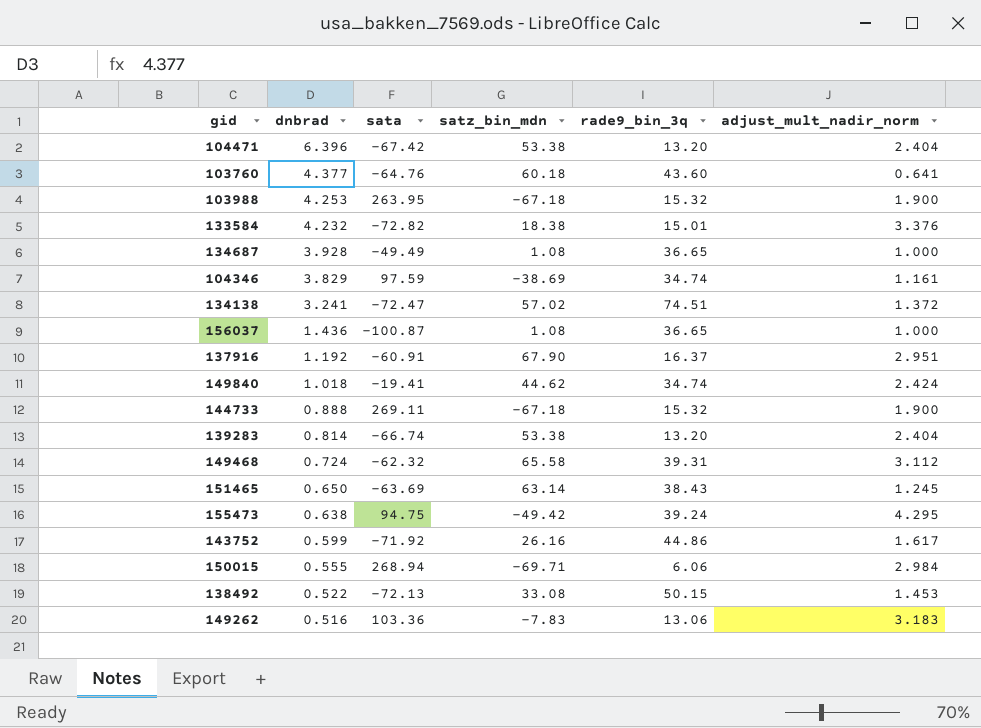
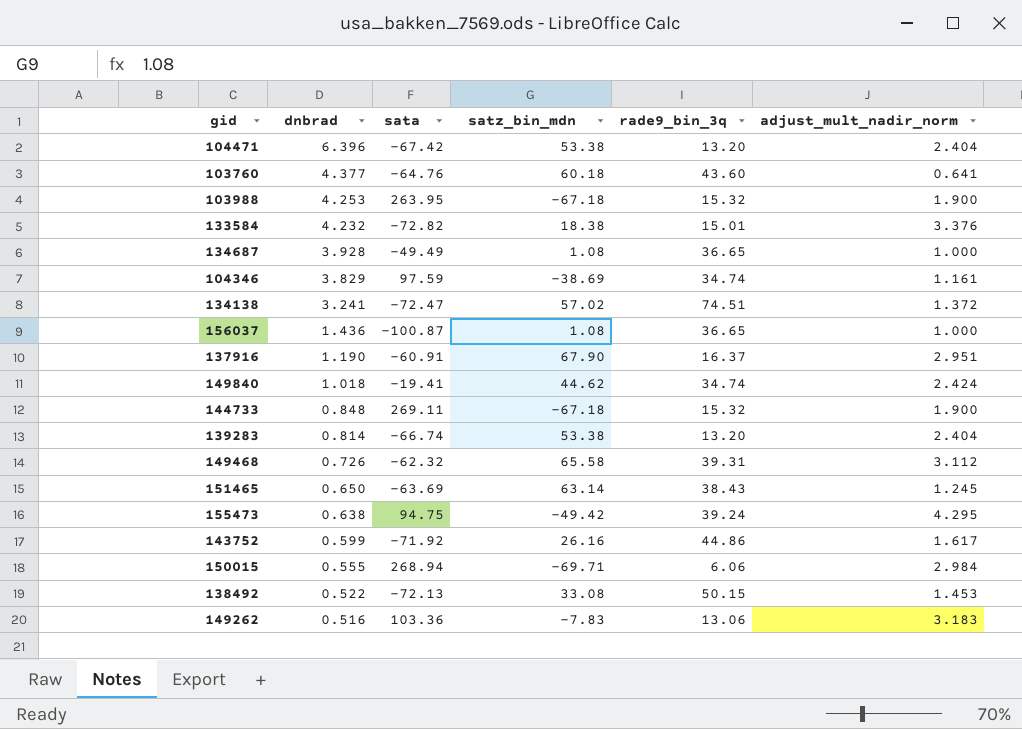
137916 | dnbrad: 1.192 -> 1.190
144733 | dnbrad: 0.888 -> 0.848
149468 | dnbrad: 0.724 -> 0.726

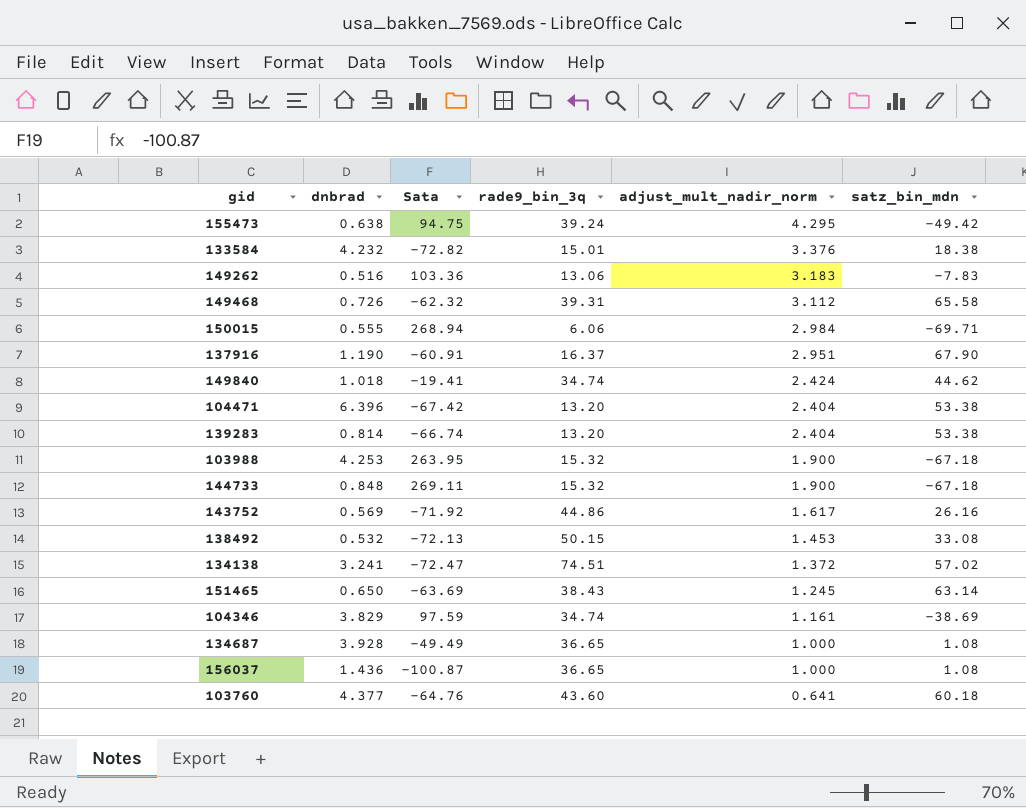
row order: dnbrad descending -> adjust_mult_nadir_norm descending
column name: sata -> Sata
column satz_bin_mdn | position: 4 -> 6
143752 | dnbrad: 0.599 -> 0.569
138492 | dnbrad: 0.522 -> 0.532

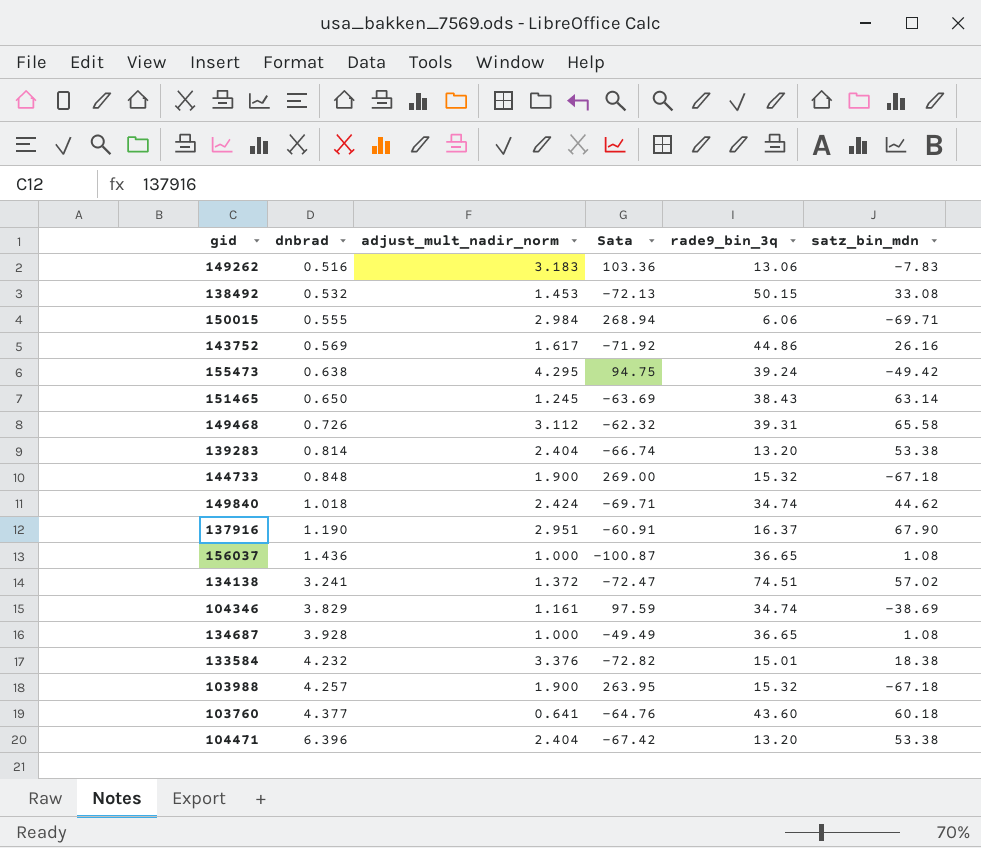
row order: adjust_mult_nadir_norm descending -> dnbrad ascending
column adjust_mult_nadir_norm | position: 5 -> 3
144733 | Sata: 269.11 -> 269.00
149840 | Sata: -19.41 -> -69.71
103988 | dnbrad: 4.253 -> 4.257

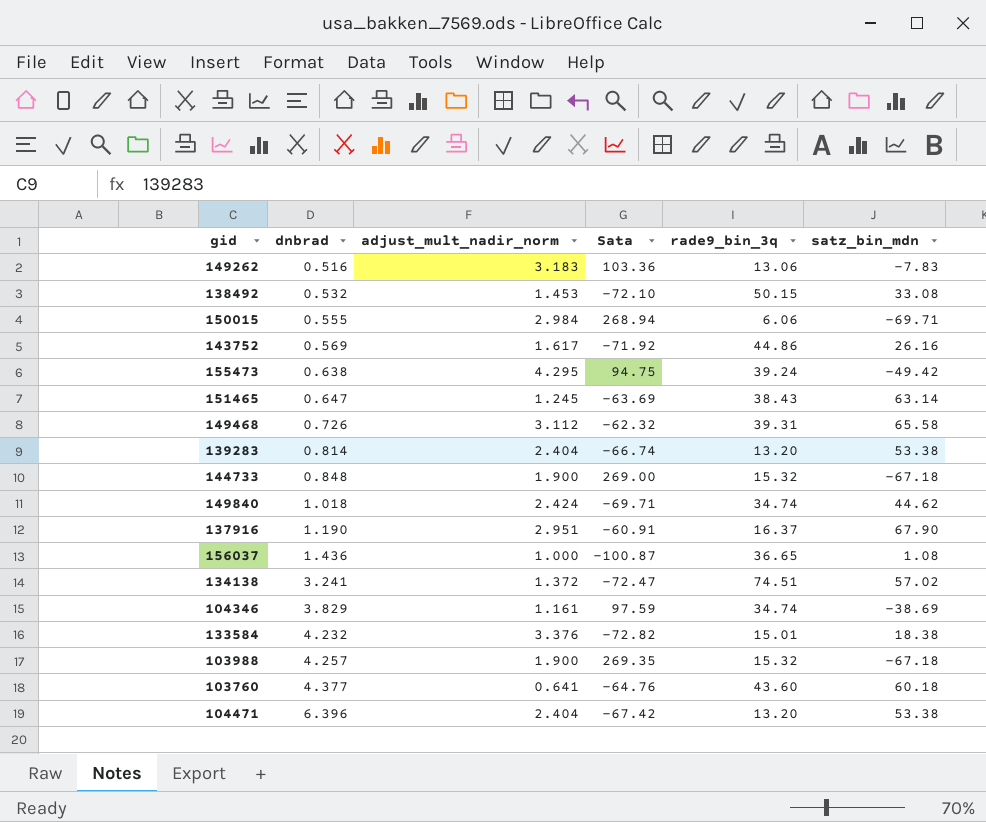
row 134687: 3.928 | 1.000 | -49.49 | 36.65 | 1.08 -> none
138492 | Sata: -72.13 -> -72.10
151465 | dnbrad: 0.650 -> 0.647
103988 | Sata: 263.95 -> 269.35

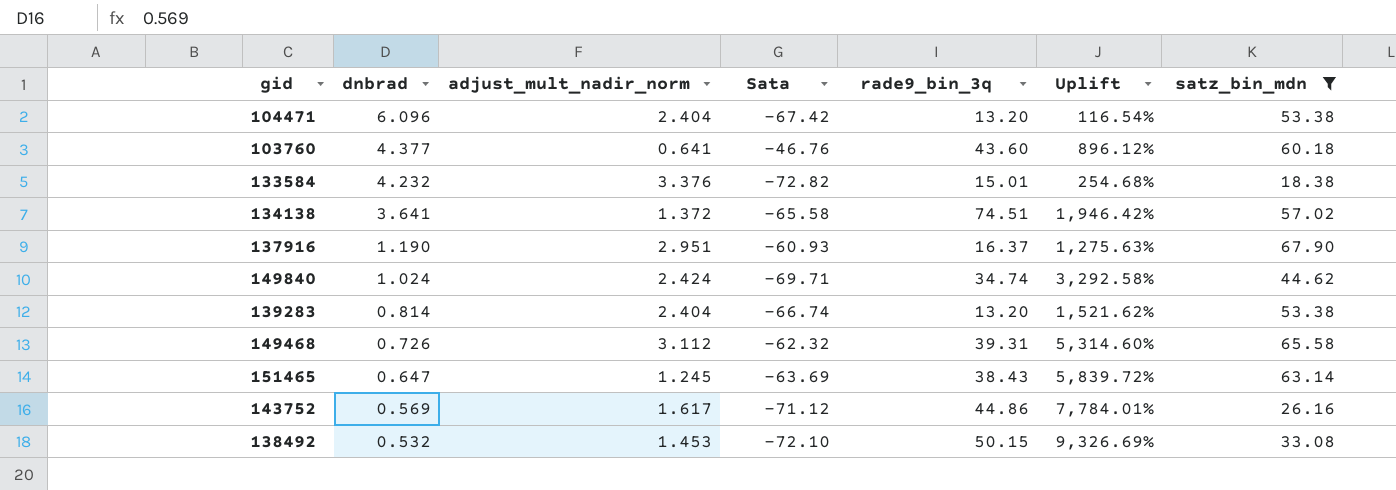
filter: none -> satz_bin_mdn >= 18.38
row order: dnbrad ascending -> dnbrad descending
column Uplift | formula: none -> ([rade9_bin_3q] - [dnbrad]) / [dnbrad]
104471 | dnbrad: 6.396 -> 6.096
103760 | Sata: -64.76 -> -46.76
134138 | dnbrad: 3.241 -> 3.641
134138 | Sata: -72.47 -> -65.58
137916 | Sata: -60.91 -> -60.93
149840 | dnbrad: 1.018 -> 1.024
143752 | Sata: -71.92 -> -71.12

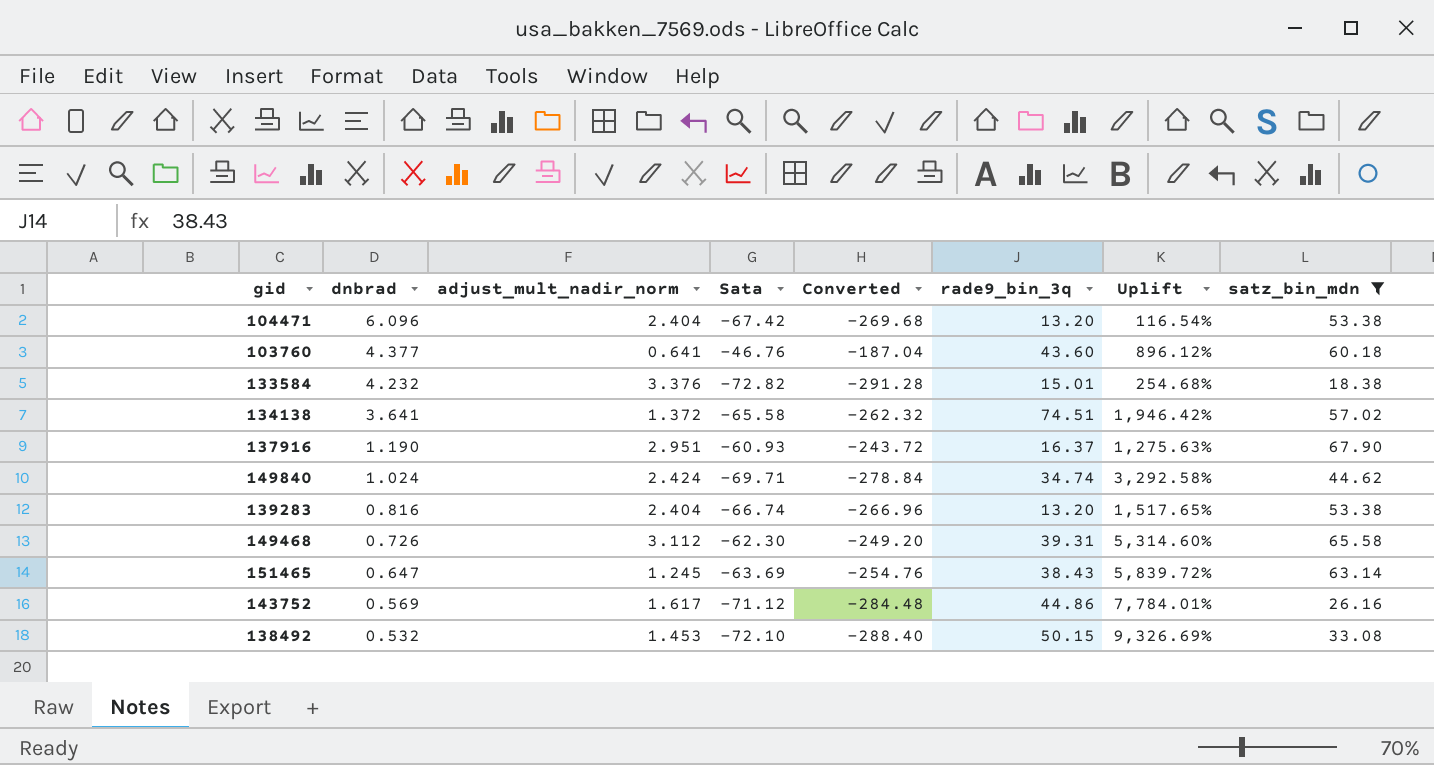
column Converted | formula: none -> [Sata] * 4
139283 | dnbrad: 0.814 -> 0.816
139283 | Uplift: 1,521.62% -> 1,517.65%
149468 | Sata: -62.32 -> -62.30

